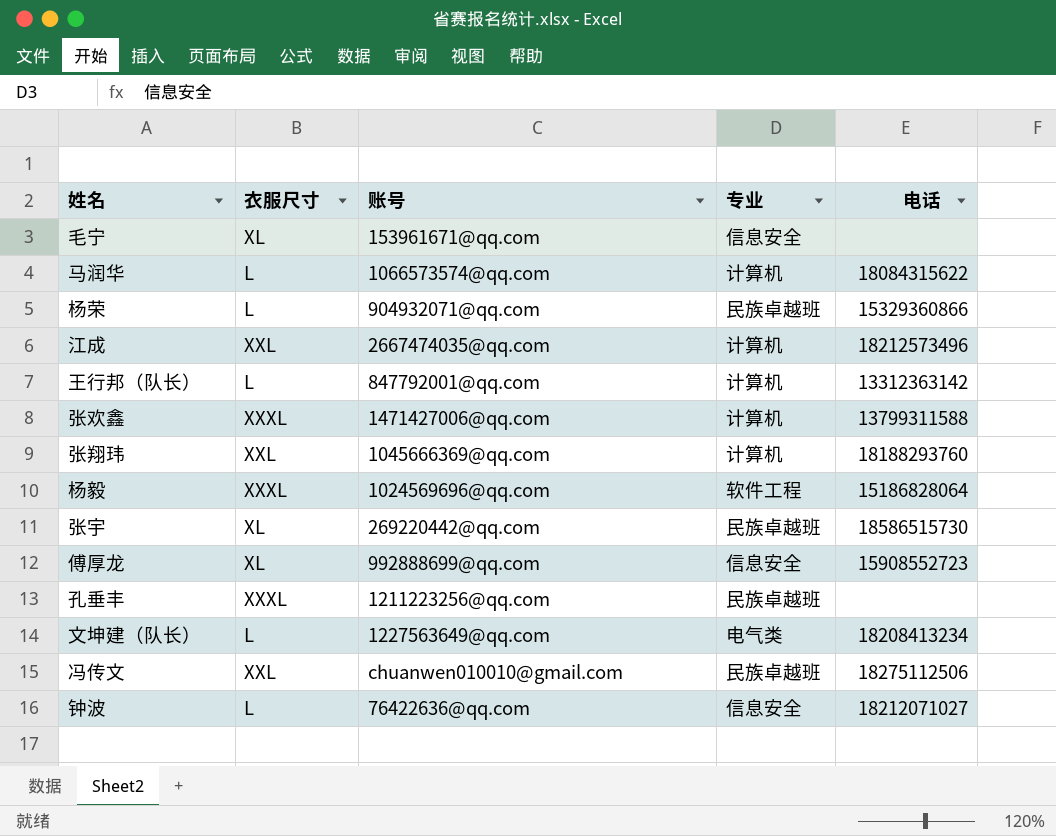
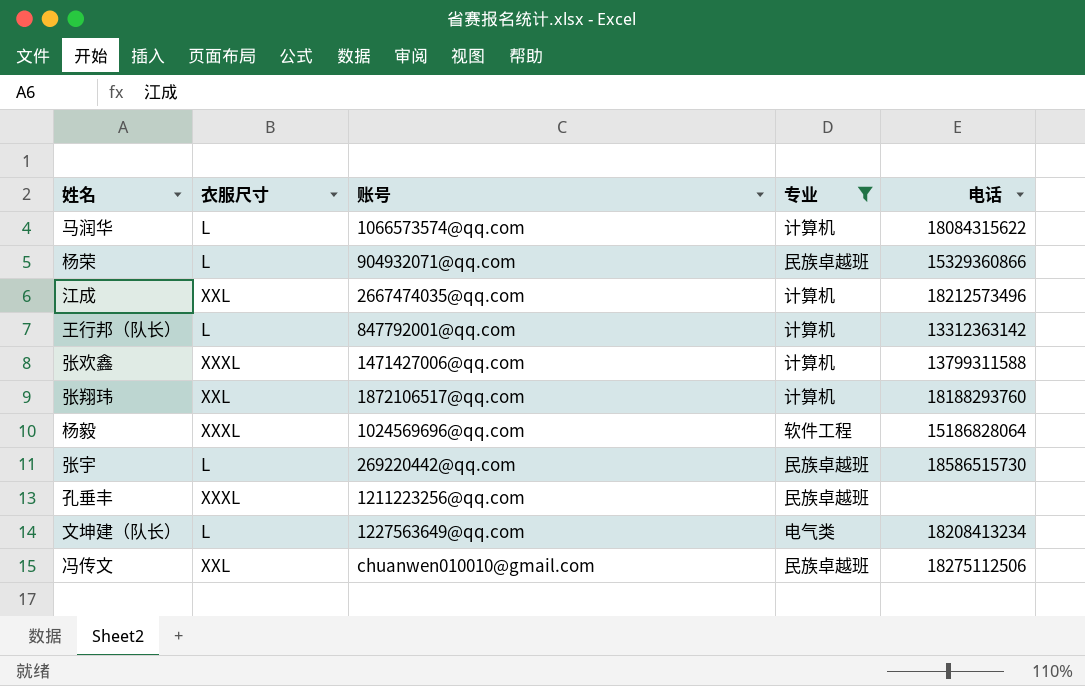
filter: none -> 专业 != 信息安全
张翔玮 | 账号: 1045666369@qq.com -> 1872106517@qq.com
张宇 | 衣服尺寸: XL -> L

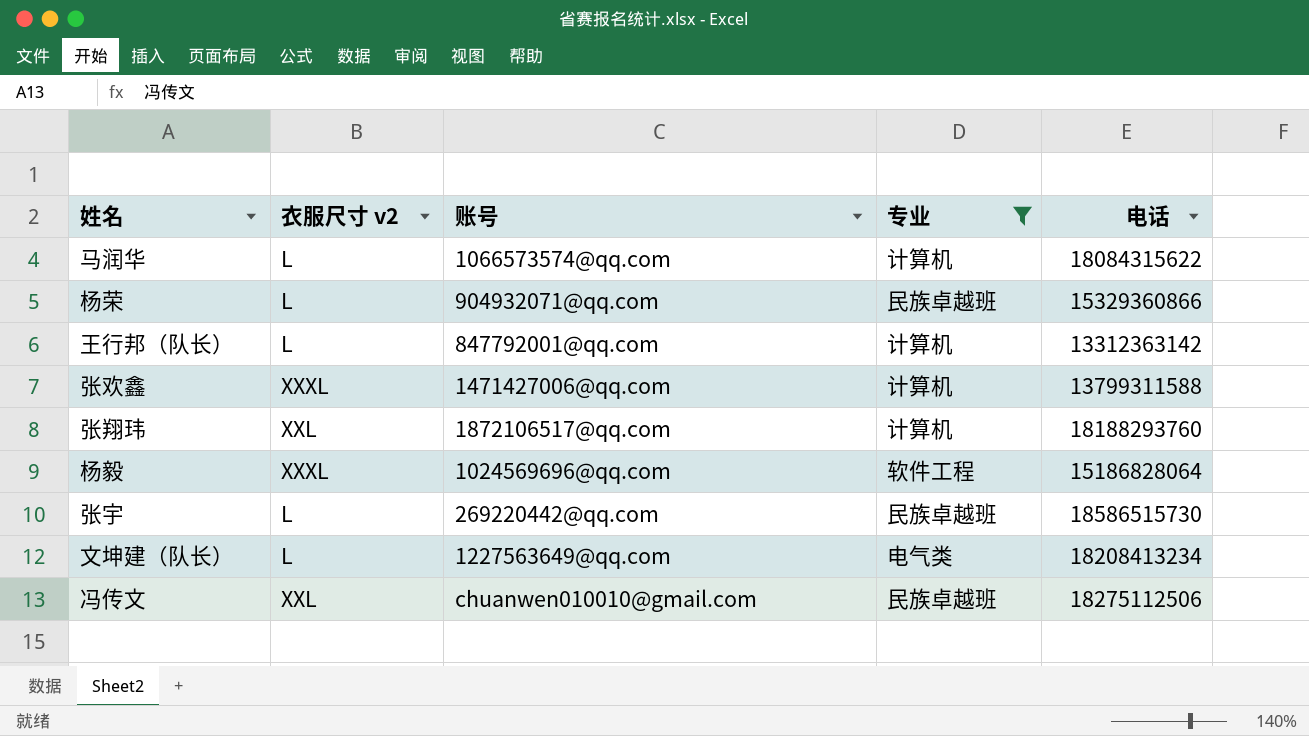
column name: 衣服尺寸 -> 衣服尺寸 v2
row 江成: XXL | 2667474035@qq.com | 计算机 | 18212573496 -> none
row 孔垂丰: XXXL | 1211223256@qq.com | 民族卓越班 | none -> none

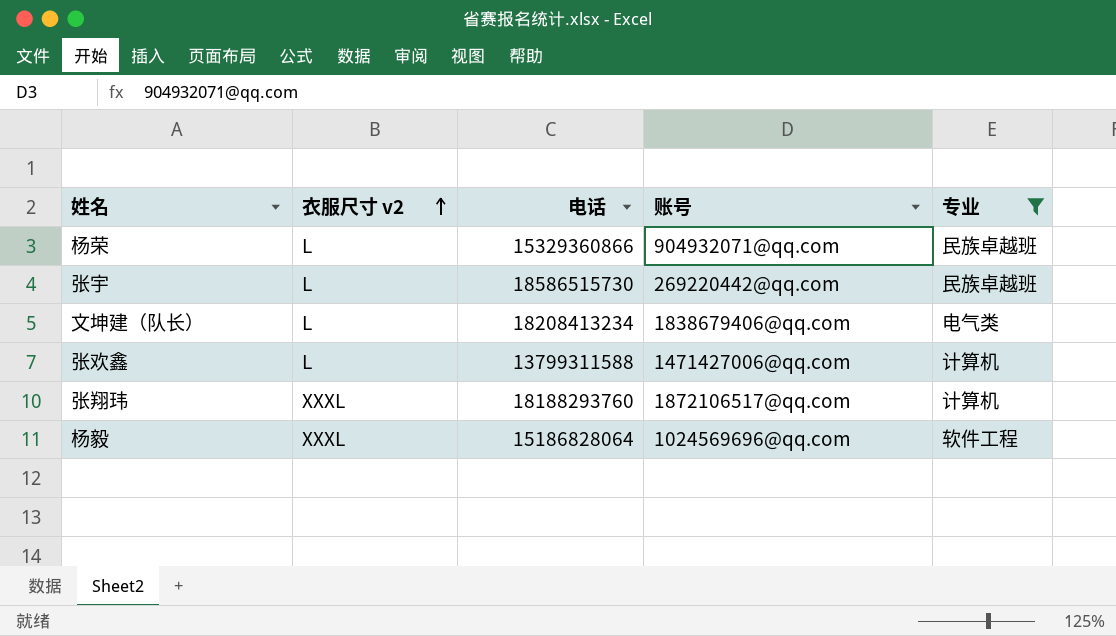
row order: none -> 衣服尺寸 v2 ascending
column 电话 | position: 5 -> 3
row 马润华: L | 1066573574@qq.com | 计算机 | 18084315622 -> none
row 王行邦（队长）: L | 847792001@qq.com | 计算机 | 13312363142 -> none
row 冯传文: XXL | chuanwen010010@gmail.com | 民族卓越班 | 18275112506 -> none
文坤建（队长） | 账号: 1227563649@qq.com -> 1838679406@qq.com
张欢鑫 | 衣服尺寸 v2: XXXL -> L
张翔玮 | 衣服尺寸 v2: XXL -> XXXL

